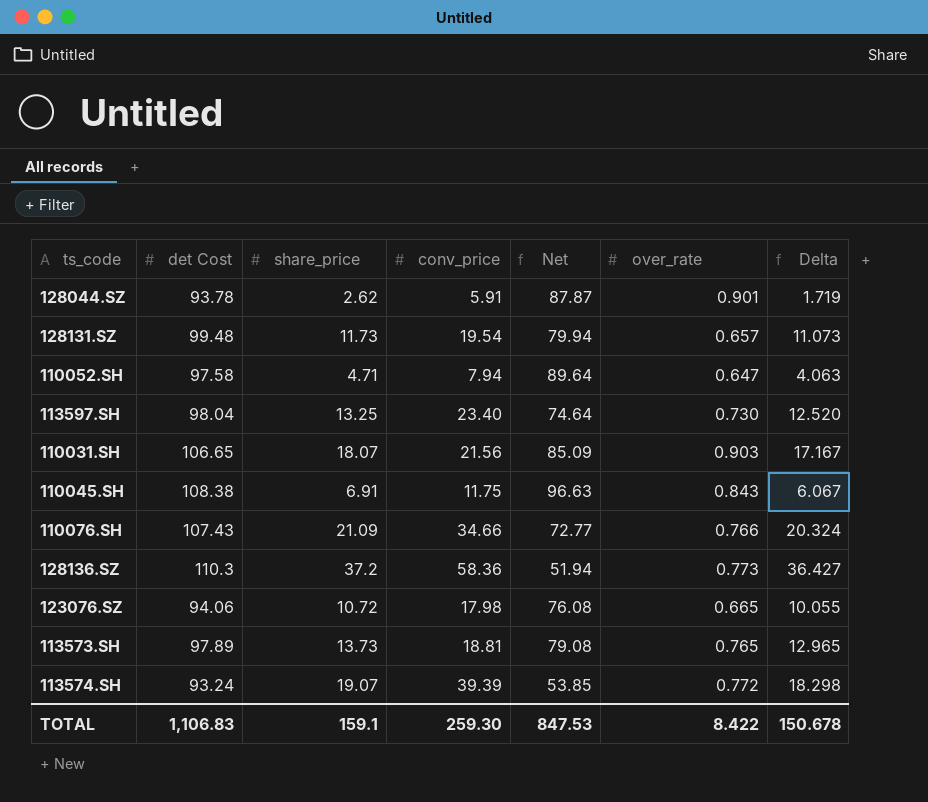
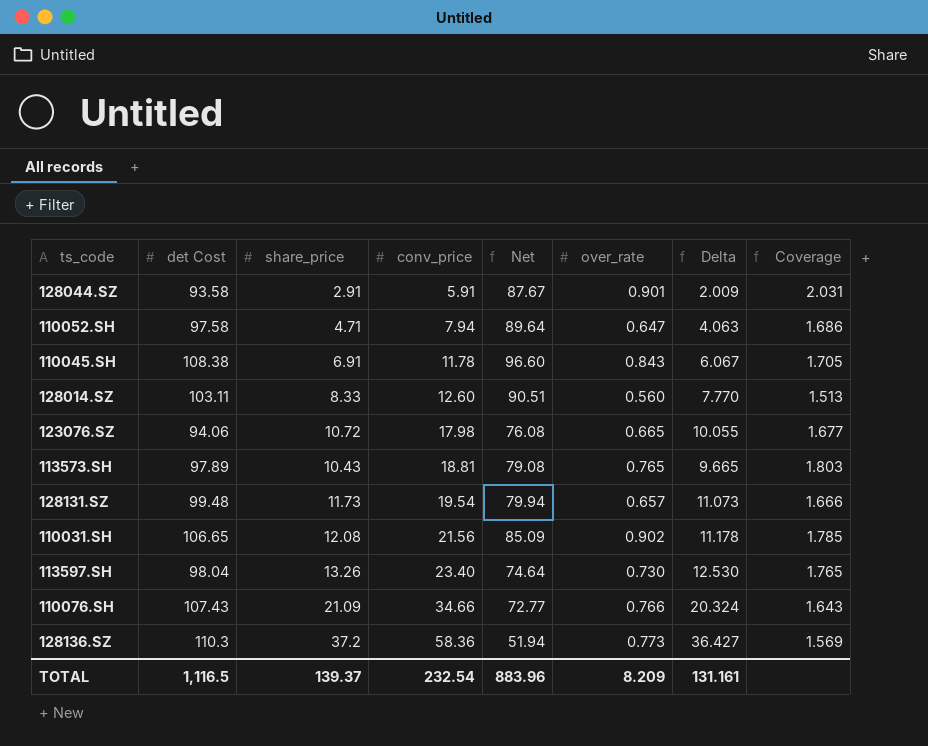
row order: none -> conv_price ascending
column Coverage | formula: none -> [conv_price] / [share_price]
row 113574.SH: 93.24 | 19.07 | 39.39 | 53.85 | 0.772 | 18.298 -> none
128044.SZ | det Cost: 93.78 -> 93.58
128044.SZ | share_price: 2.62 -> 2.91
128044.SZ | Net: 87.87 -> 87.67
128044.SZ | Delta: 1.719 -> 2.009
110045.SH | conv_price: 11.75 -> 11.78
110045.SH | Net: 96.63 -> 96.60
row 128014.SZ: none -> 103.11 | 8.33 | 12.60 | 90.51 | 0.560 | 7.770 | 1.513
113573.SH | share_price: 13.73 -> 10.43
113573.SH | Delta: 12.965 -> 9.665
110031.SH | share_price: 18.07 -> 12.08
110031.SH | over_rate: 0.903 -> 0.902
110031.SH | Delta: 17.167 -> 11.178
113597.SH | share_price: 13.25 -> 13.26
113597.SH | Delta: 12.520 -> 12.530
TOTAL | det Cost: 1,106.83 -> 1,116.5
TOTAL | share_price: 159.1 -> 139.37
TOTAL | conv_price: 259.30 -> 232.54
TOTAL | Net: 847.53 -> 883.96
TOTAL | over_rate: 8.422 -> 8.209
TOTAL | Delta: 150.678 -> 131.161

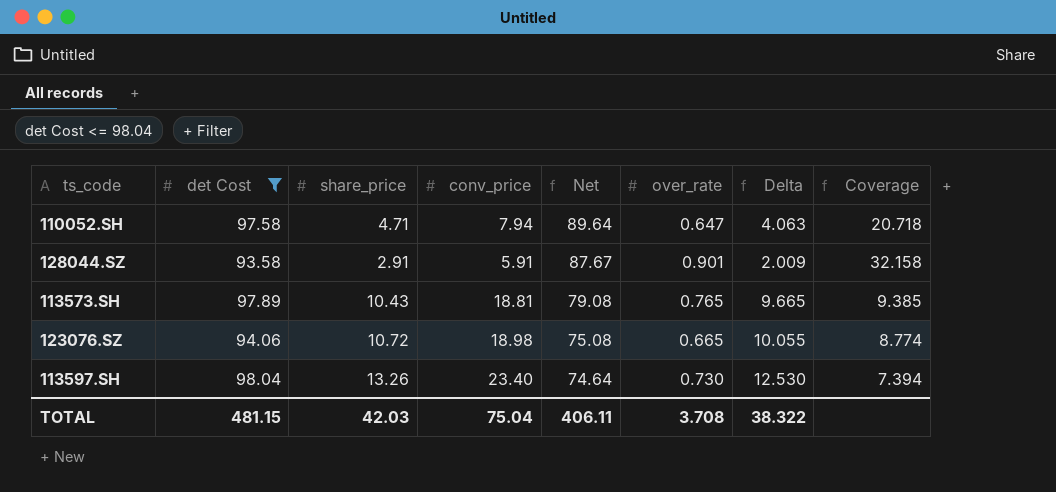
filter: none -> det Cost <= 98.04
row order: conv_price ascending -> Net descending
column Coverage | formula: [conv_price] / [share_price] -> [det Cost] / [share_price]
123076.SZ | conv_price: 17.98 -> 18.98
123076.SZ | Net: 76.08 -> 75.08
TOTAL | det Cost: 1,116.5 -> 481.15
TOTAL | share_price: 139.37 -> 42.03
TOTAL | conv_price: 232.54 -> 75.04
TOTAL | Net: 883.96 -> 406.11
TOTAL | over_rate: 8.209 -> 3.708
TOTAL | Delta: 131.161 -> 38.322

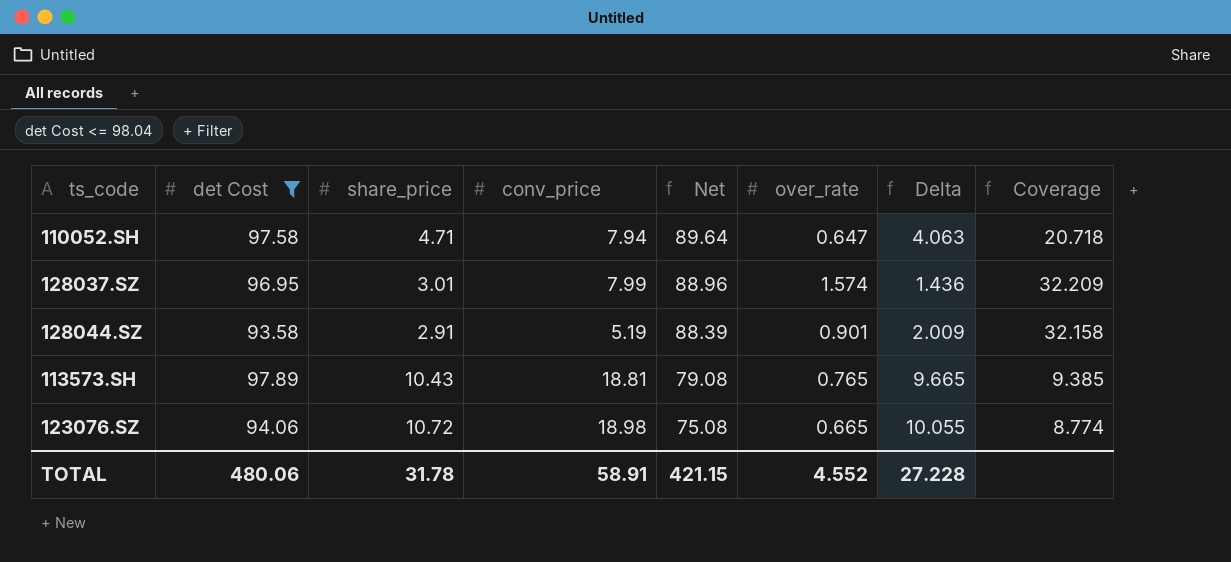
row 113597.SH: 98.04 | 13.26 | 23.40 | 74.64 | 0.730 | 12.530 | 7.394 -> none
row 128037.SZ: none -> 96.95 | 3.01 | 7.99 | 88.96 | 1.574 | 1.436 | 32.209
128044.SZ | conv_price: 5.91 -> 5.19
128044.SZ | Net: 87.67 -> 88.39
TOTAL | det Cost: 481.15 -> 480.06
TOTAL | share_price: 42.03 -> 31.78
TOTAL | conv_price: 75.04 -> 58.91
TOTAL | Net: 406.11 -> 421.15
TOTAL | over_rate: 3.708 -> 4.552
TOTAL | Delta: 38.322 -> 27.228

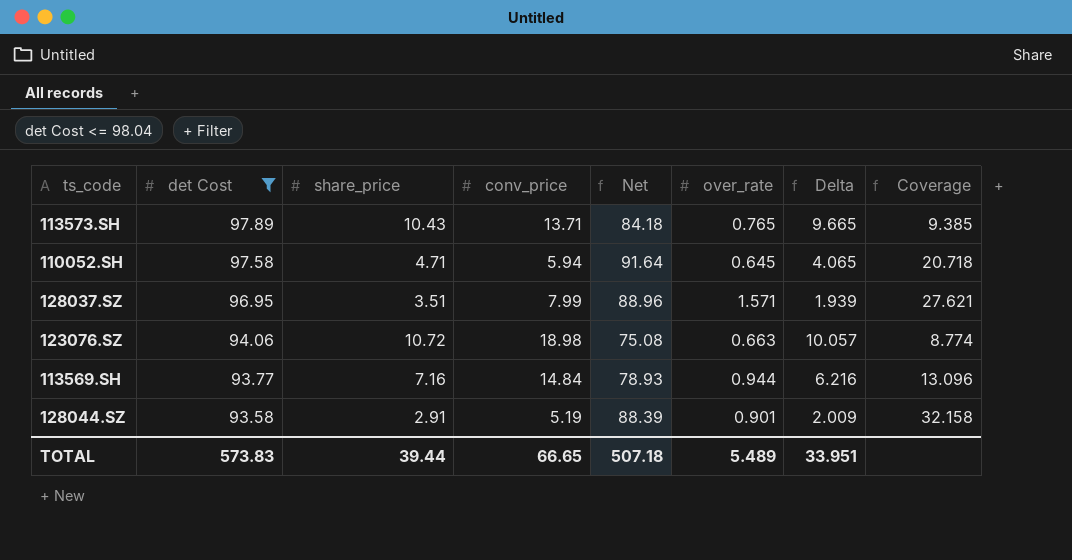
row order: Net descending -> det Cost descending
113573.SH | conv_price: 18.81 -> 13.71
113573.SH | Net: 79.08 -> 84.18
110052.SH | conv_price: 7.94 -> 5.94
110052.SH | Net: 89.64 -> 91.64
110052.SH | over_rate: 0.647 -> 0.645
110052.SH | Delta: 4.063 -> 4.065
128037.SZ | share_price: 3.01 -> 3.51
128037.SZ | over_rate: 1.574 -> 1.571
128037.SZ | Delta: 1.436 -> 1.939
128037.SZ | Coverage: 32.209 -> 27.621
123076.SZ | over_rate: 0.665 -> 0.663
123076.SZ | Delta: 10.055 -> 10.057
row 113569.SH: none -> 93.77 | 7.16 | 14.84 | 78.93 | 0.944 | 6.216 | 13.096
TOTAL | det Cost: 480.06 -> 573.83
TOTAL | share_price: 31.78 -> 39.44
TOTAL | conv_price: 58.91 -> 66.65
TOTAL | Net: 421.15 -> 507.18
TOTAL | over_rate: 4.552 -> 5.489
TOTAL | Delta: 27.228 -> 33.951

